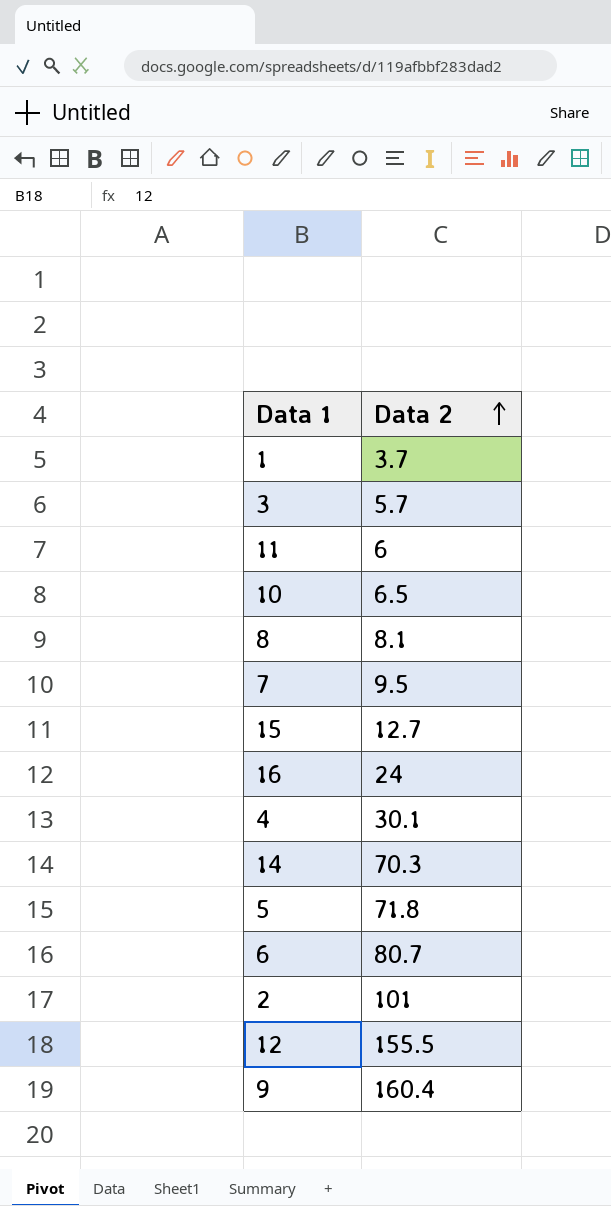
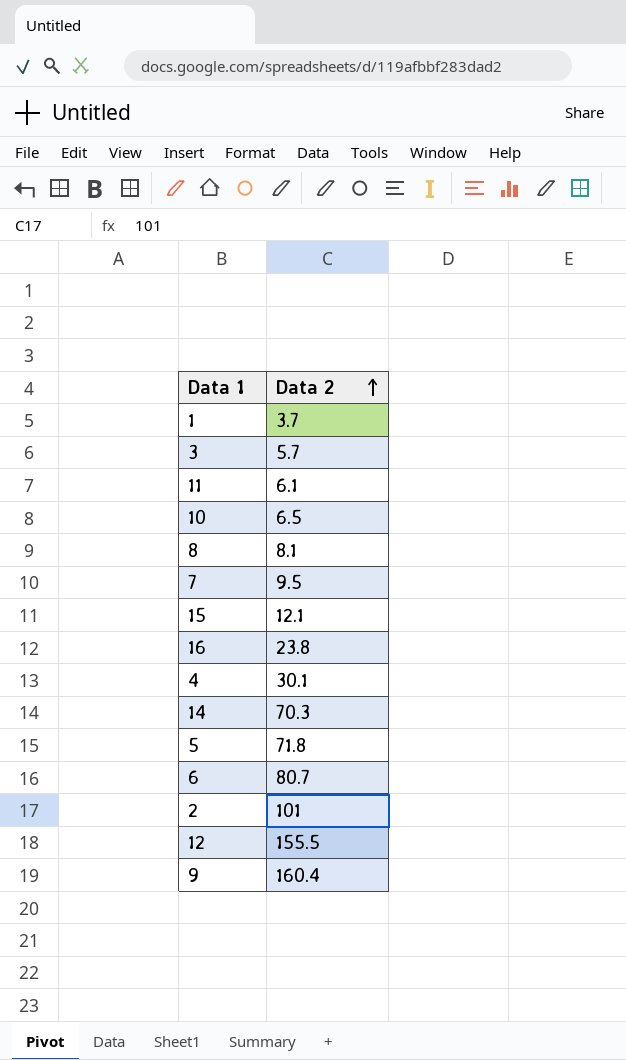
11 | Data 2: 6 -> 6.1
15 | Data 2: 12.7 -> 12.1
16 | Data 2: 24 -> 23.8

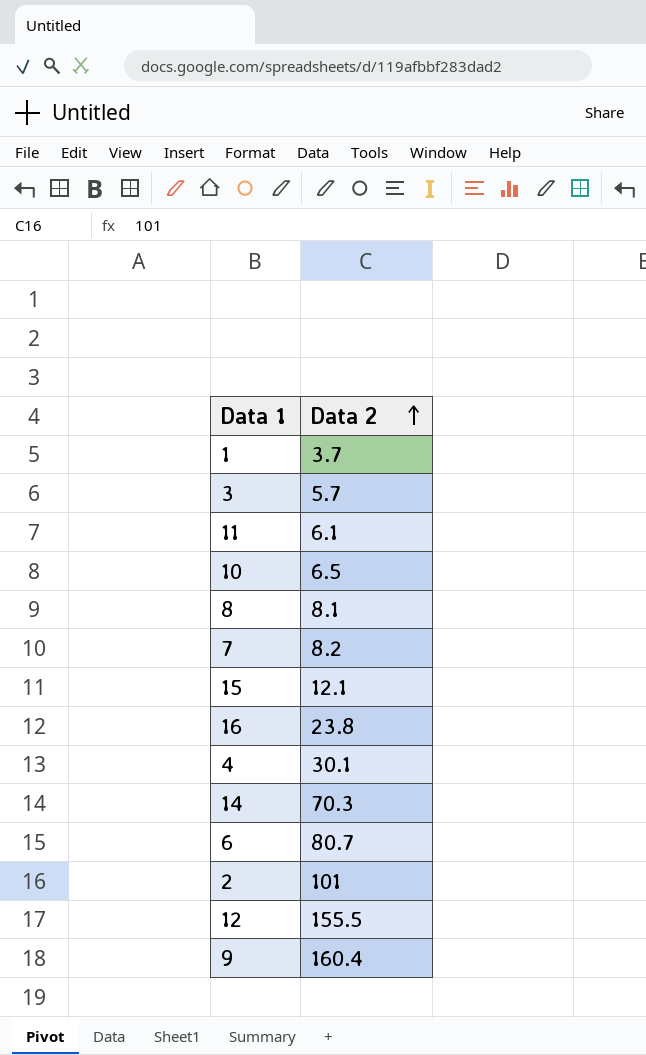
row 5: 71.8 -> none
7 | Data 2: 9.5 -> 8.2

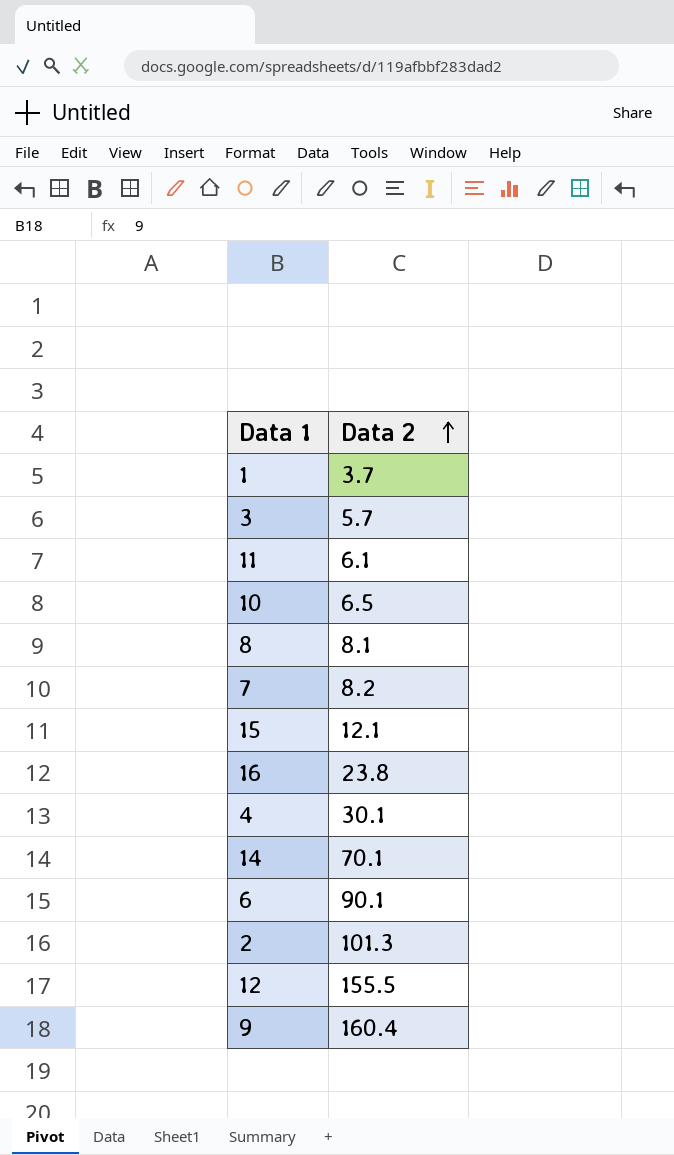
14 | Data 2: 70.3 -> 70.1
6 | Data 2: 80.7 -> 90.1
2 | Data 2: 101 -> 101.3

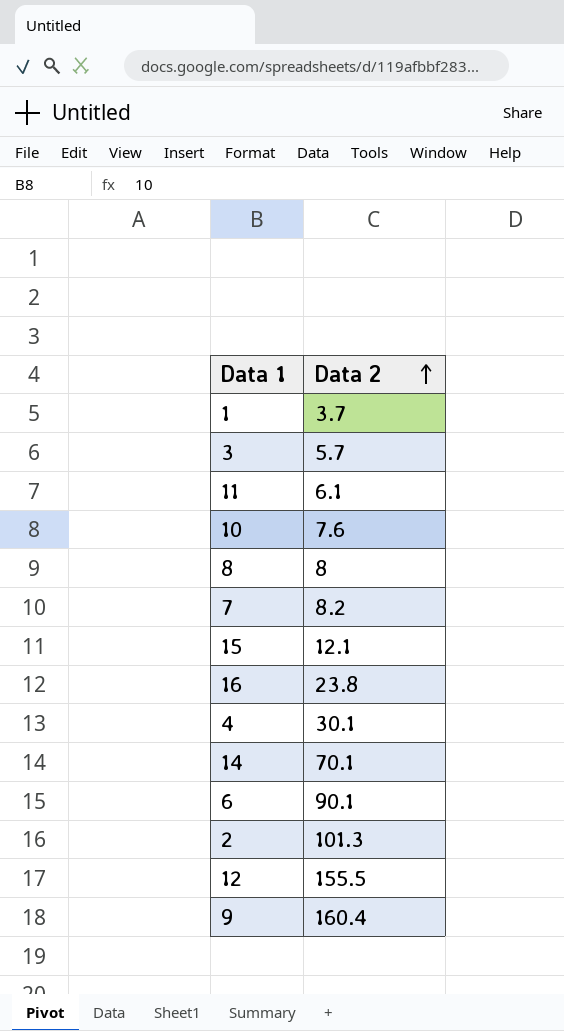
10 | Data 2: 6.5 -> 7.6
8 | Data 2: 8.1 -> 8

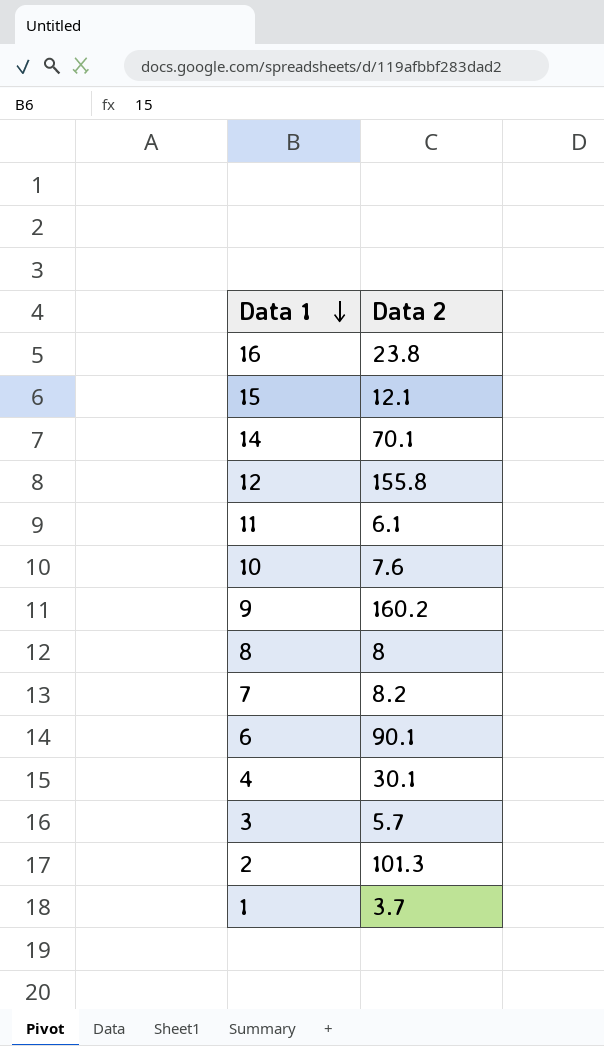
row order: Data 2 ascending -> Data 1 descending
12 | Data 2: 155.5 -> 155.8
9 | Data 2: 160.4 -> 160.2

